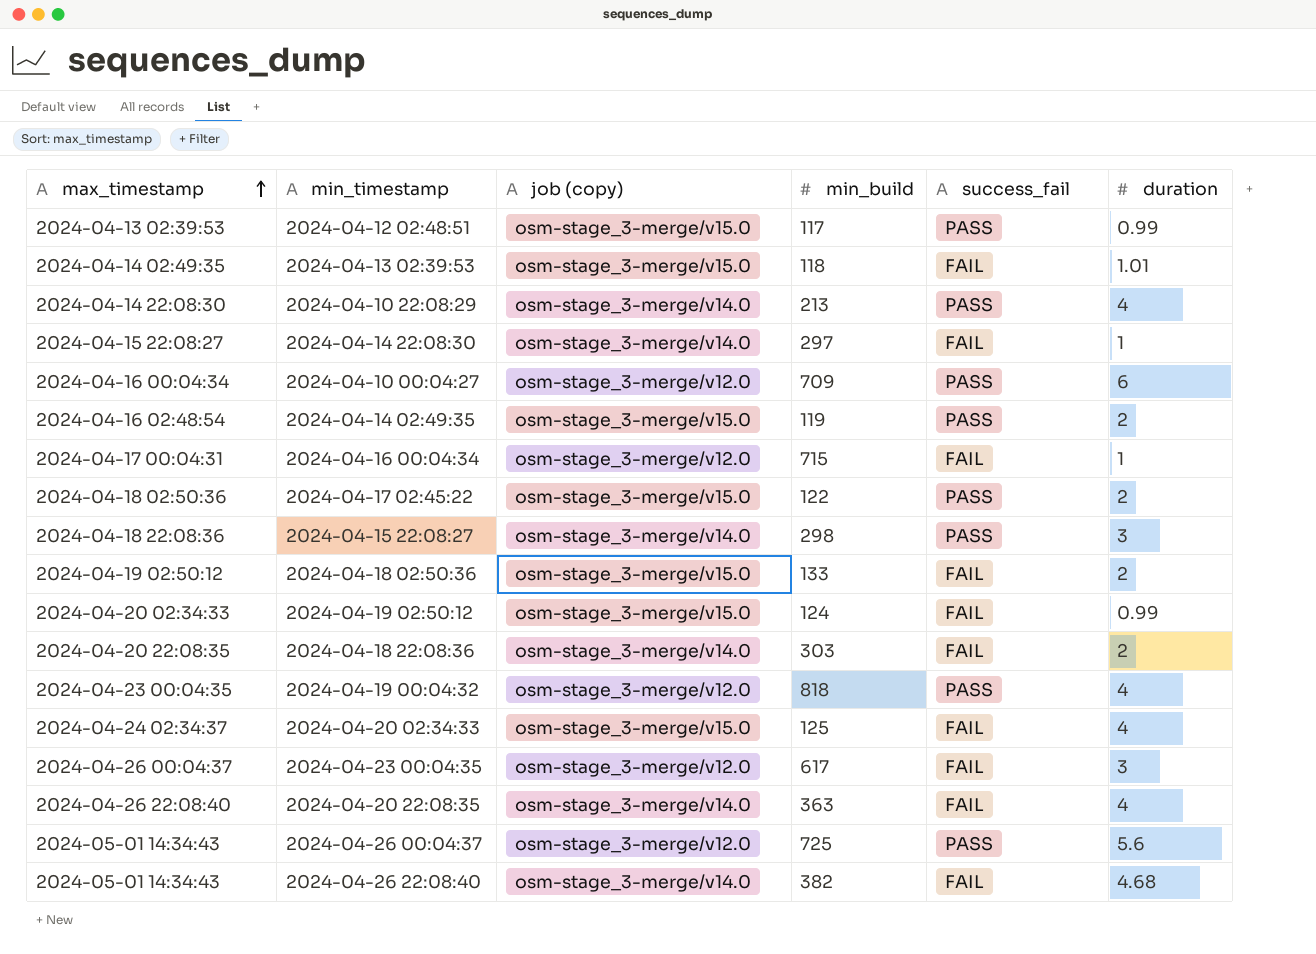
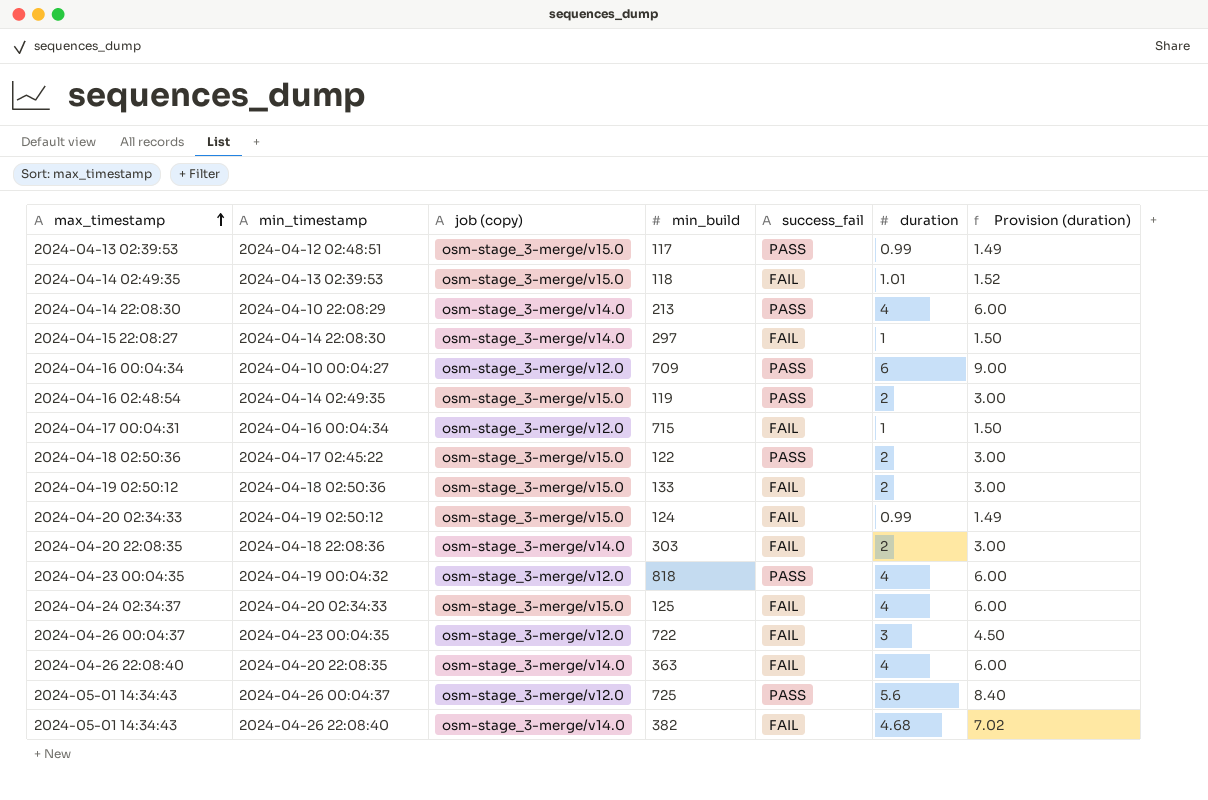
column Provision (duration) | formula: none -> [duration] * 1.5
row 2024-04-15 22:08:27: 2024-04-18 22:08:36 | osm-stage_3-merge/v14.0 | 298 | PASS | 3 -> none
2024-04-23 00:04:35 | min_build: 617 -> 722

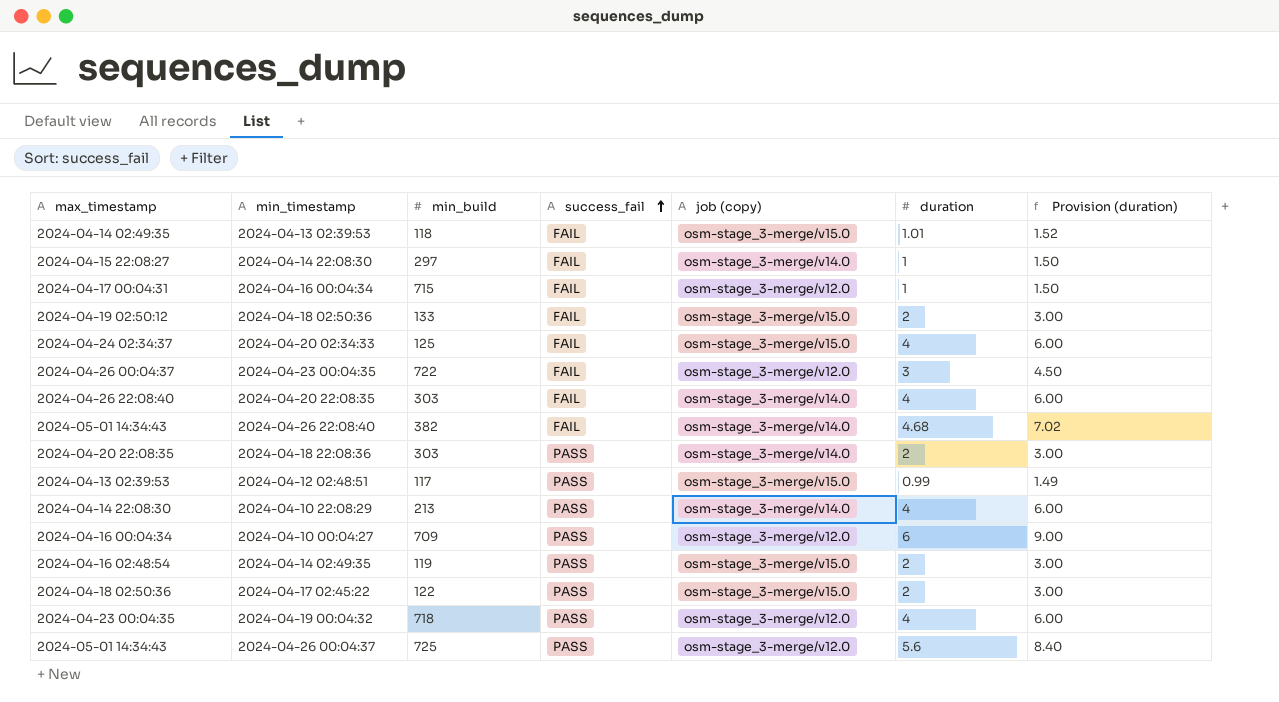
row order: max_timestamp ascending -> success_fail ascending
column job (copy) | position: 3 -> 5
row 2024-04-19 02:50:12: 2024-04-20 02:34:33 | osm-stage_3-merge/v15.0 | 124 | FAIL | 0.99 | 1.49 -> none
2024-04-20 22:08:35 | min_build: 363 -> 303
2024-04-18 22:08:36 | success_fail: FAIL -> PASS
2024-04-19 00:04:32 | min_build: 818 -> 718

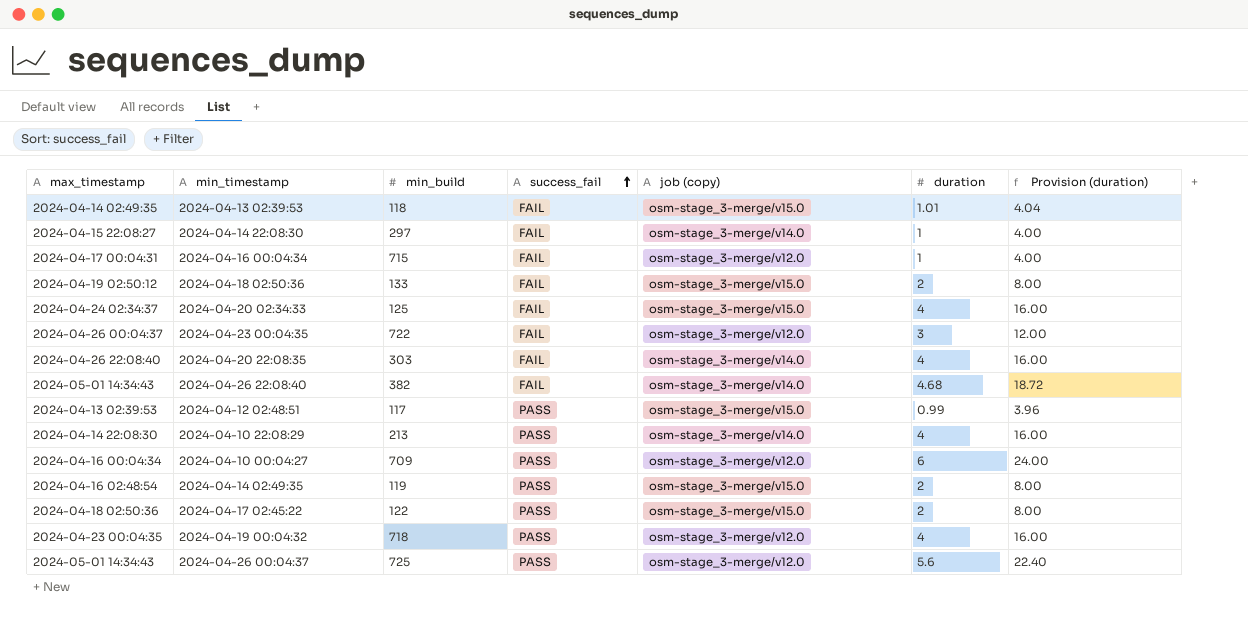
column Provision (duration) | formula: [duration] * 1.5 -> [duration] * 4
row 2024-04-18 22:08:36: 2024-04-20 22:08:35 | 303 | PASS | osm-stage_3-merge/v14.0 | 2 | 3.00 -> none

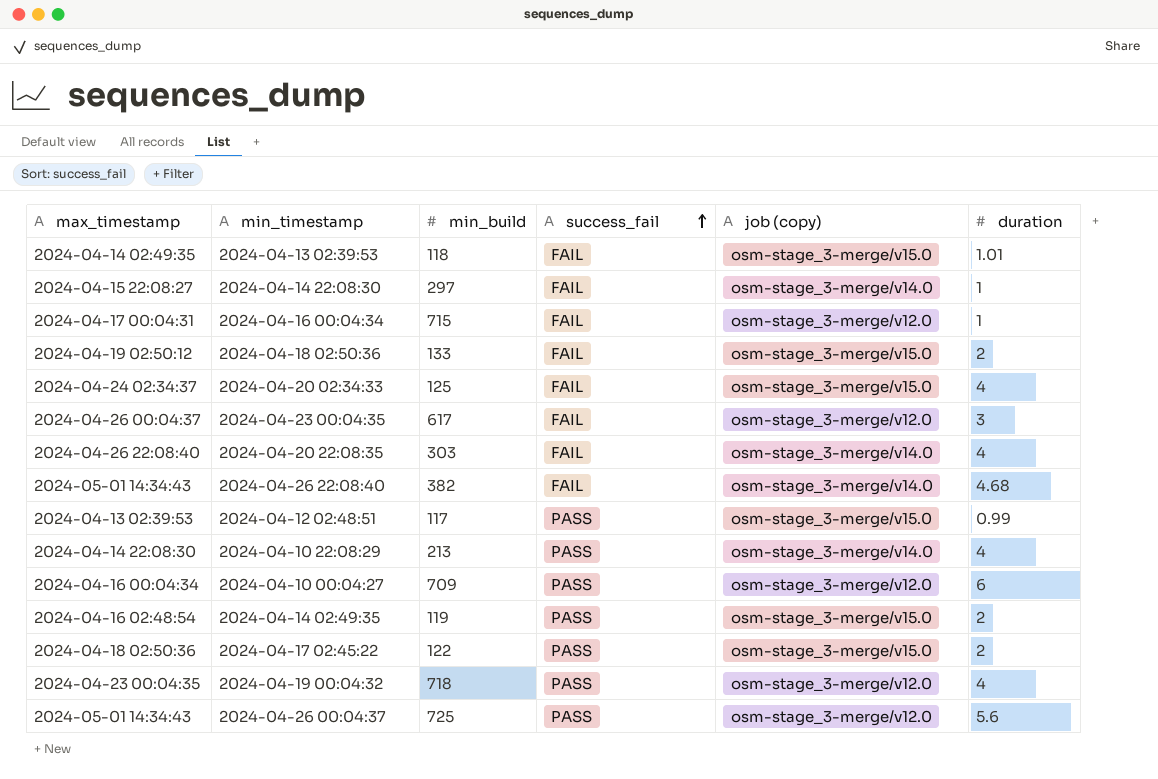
column Provision (duration) | formula: [duration] * 4 -> none
2024-04-23 00:04:35 | min_build: 722 -> 617

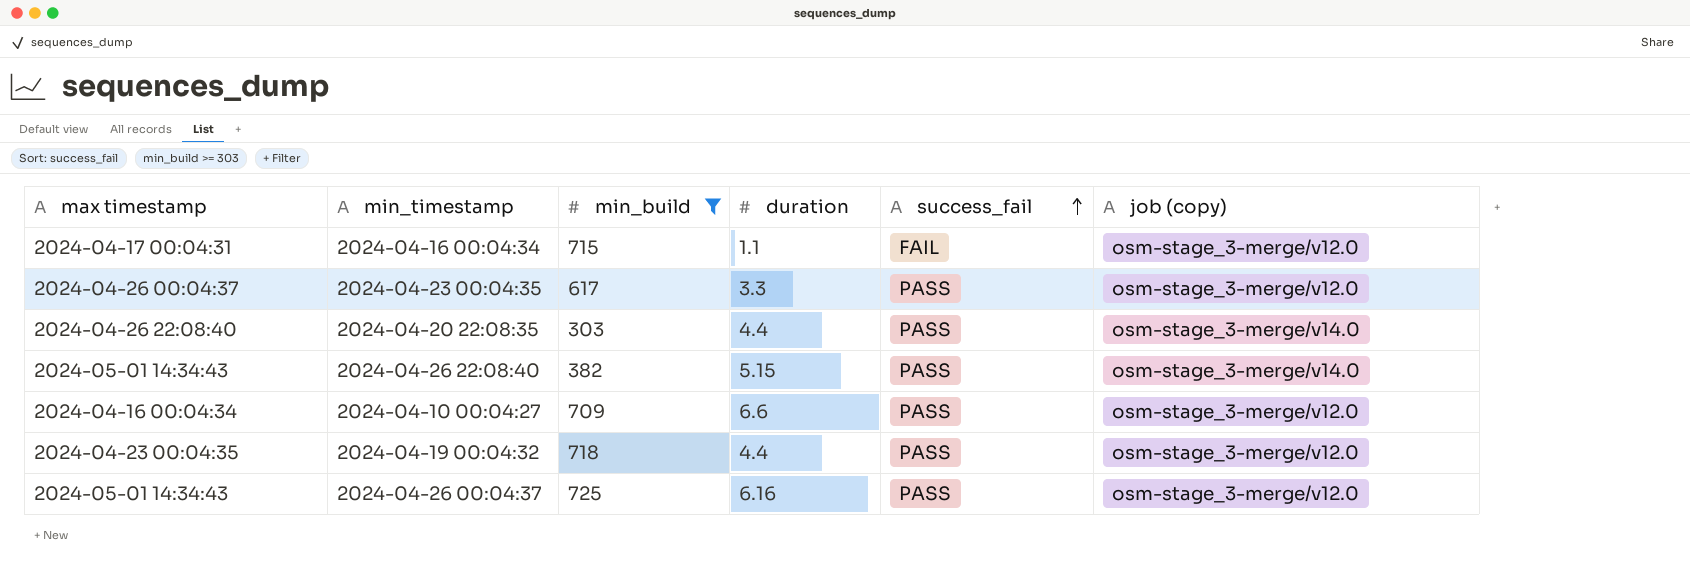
filter: none -> min_build >= 303
column name: max_timestamp -> max timestamp
column duration | position: 6 -> 4
2024-04-16 00:04:34 | duration: 1 -> 1.1
2024-04-23 00:04:35 | duration: 3 -> 3.3
2024-04-23 00:04:35 | success_fail: FAIL -> PASS
2024-04-20 22:08:35 | duration: 4 -> 4.4
2024-04-20 22:08:35 | success_fail: FAIL -> PASS
2024-04-26 22:08:40 | duration: 4.68 -> 5.15
2024-04-26 22:08:40 | success_fail: FAIL -> PASS
2024-04-10 00:04:27 | duration: 6 -> 6.6
2024-04-19 00:04:32 | duration: 4 -> 4.4
2024-04-26 00:04:37 | duration: 5.6 -> 6.16

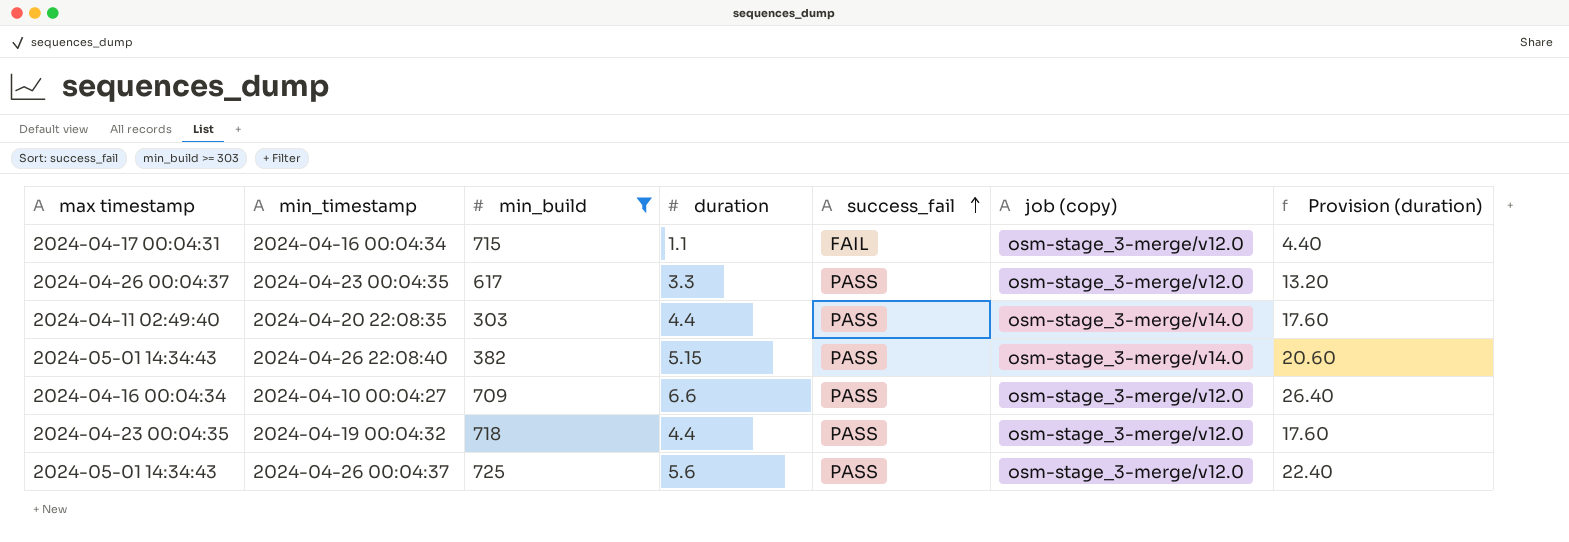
column Provision (duration) | formula: none -> [duration] * 4
2024-04-20 22:08:35 | max timestamp: 2024-04-26 22:08:40 -> 2024-04-11 02:49:40
2024-04-26 00:04:37 | duration: 6.16 -> 5.6

